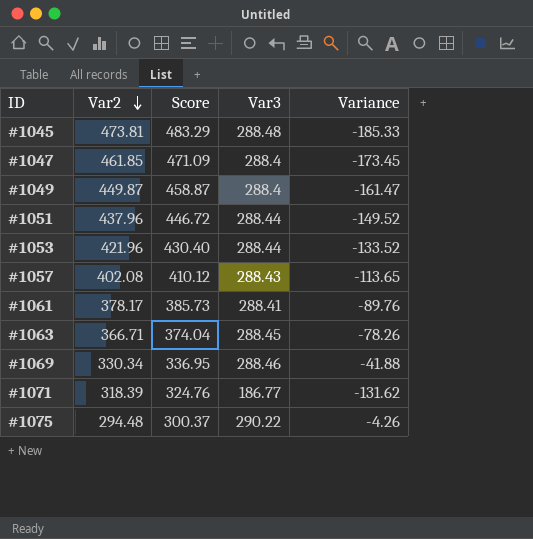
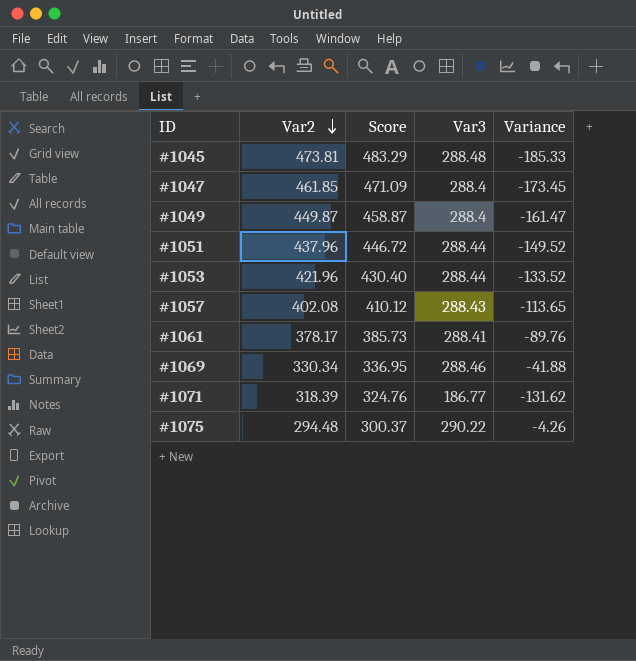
row #1063: 366.71 | 374.04 | 288.45 | -78.26 -> none

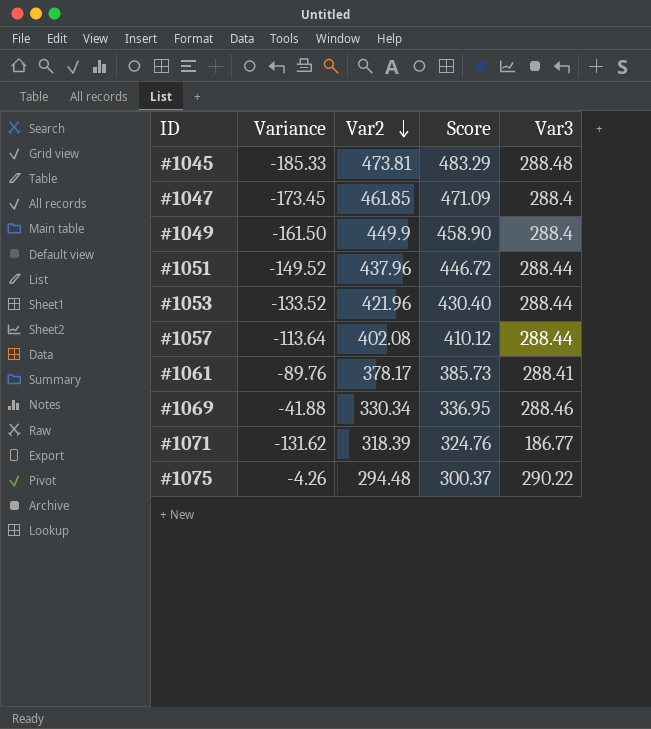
column Variance | position: 5 -> 2
#1049 | Variance: -161.47 -> -161.50
#1049 | Var2: 449.87 -> 449.9
#1049 | Score: 458.87 -> 458.90
#1057 | Variance: -113.65 -> -113.64
#1057 | Var3: 288.43 -> 288.44

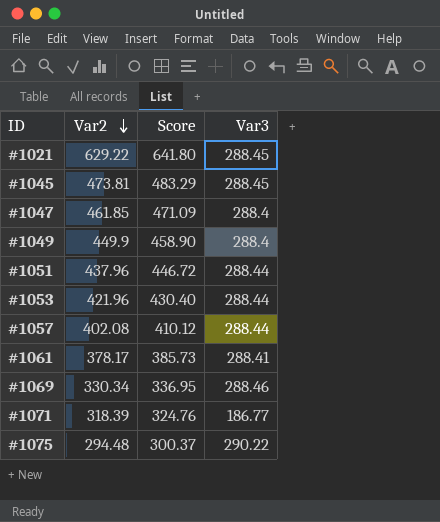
column Variance | formula: [Var3] - [Var2] -> none
row #1021: none -> 629.22 | 641.80 | 288.45
#1045 | Var3: 288.48 -> 288.45

